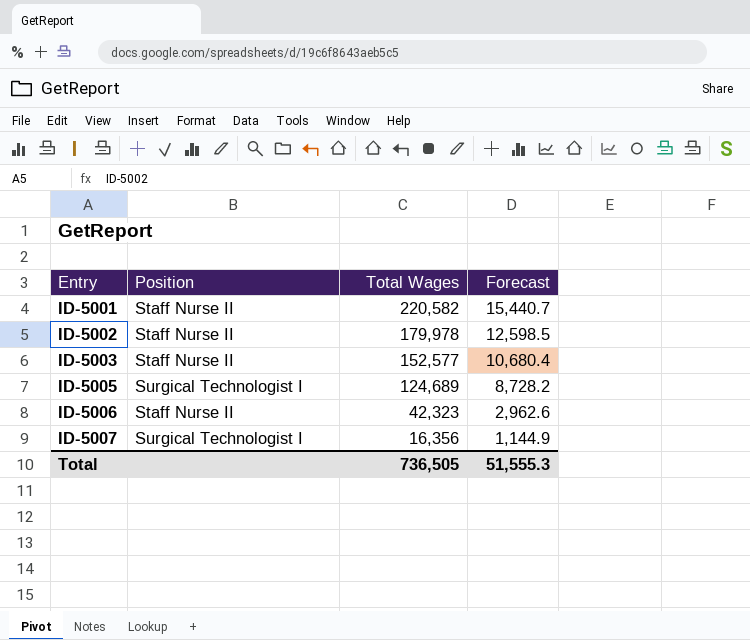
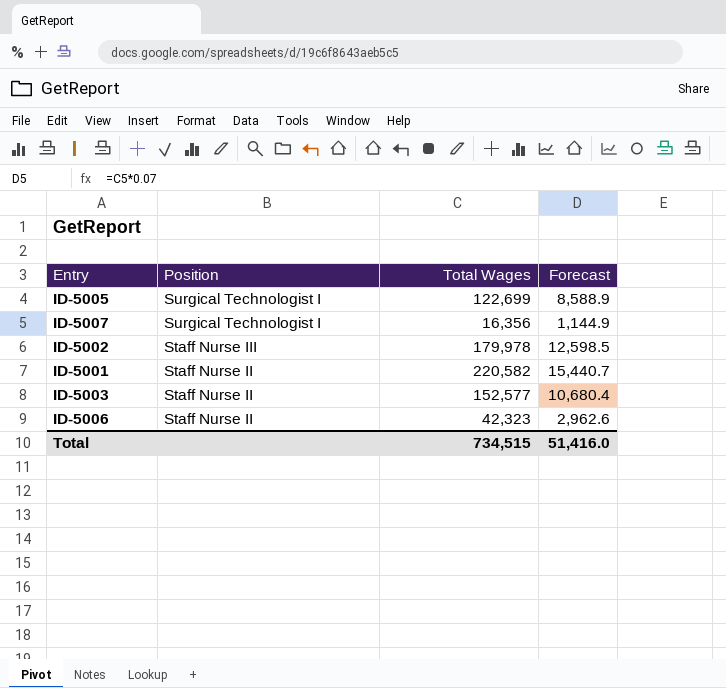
row order: Entry ascending -> Position descending
ID-5005 | Total Wages: 124,689 -> 122,699
ID-5005 | Forecast: 8,728.2 -> 8,588.9
ID-5002 | Position: Staff Nurse II -> Staff Nurse III
Total | Total Wages: 736,505 -> 734,515
Total | Forecast: 51,555.3 -> 51,416.0

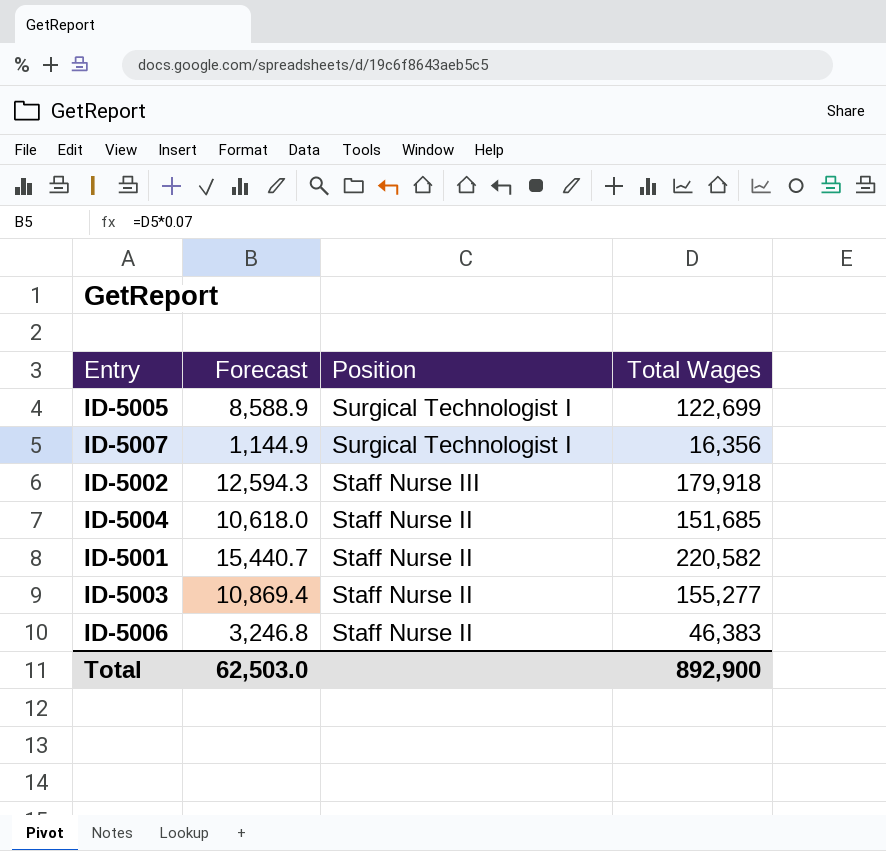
column Forecast | position: 4 -> 2
ID-5002 | Forecast: 12,598.5 -> 12,594.3
ID-5002 | Total Wages: 179,978 -> 179,918
row ID-5004: none -> 10,618.0 | Staff Nurse II | 151,685
ID-5003 | Forecast: 10,680.4 -> 10,869.4
ID-5003 | Total Wages: 152,577 -> 155,277
ID-5006 | Forecast: 2,962.6 -> 3,246.8
ID-5006 | Total Wages: 42,323 -> 46,383
Total | Forecast: 51,416.0 -> 62,503.0
Total | Total Wages: 734,515 -> 892,900

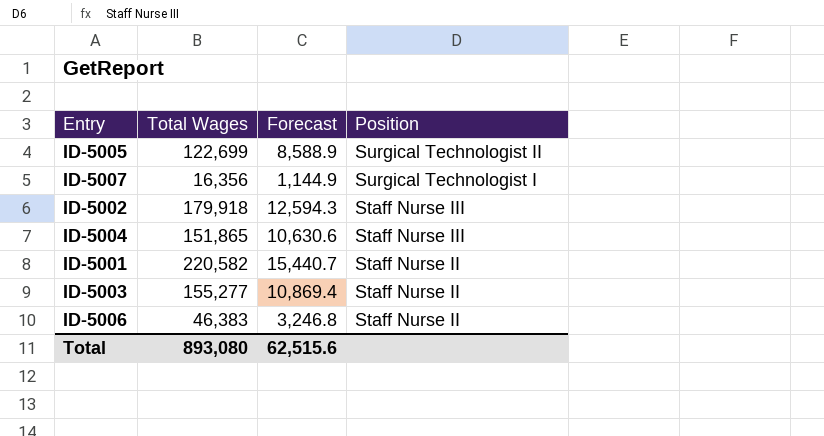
column Total Wages | position: 4 -> 2
ID-5005 | Position: Surgical Technologist I -> Surgical Technologist II
ID-5004 | Total Wages: 151,685 -> 151,865
ID-5004 | Forecast: 10,618.0 -> 10,630.6
ID-5004 | Position: Staff Nurse II -> Staff Nurse III
Total | Total Wages: 892,900 -> 893,080
Total | Forecast: 62,503.0 -> 62,515.6

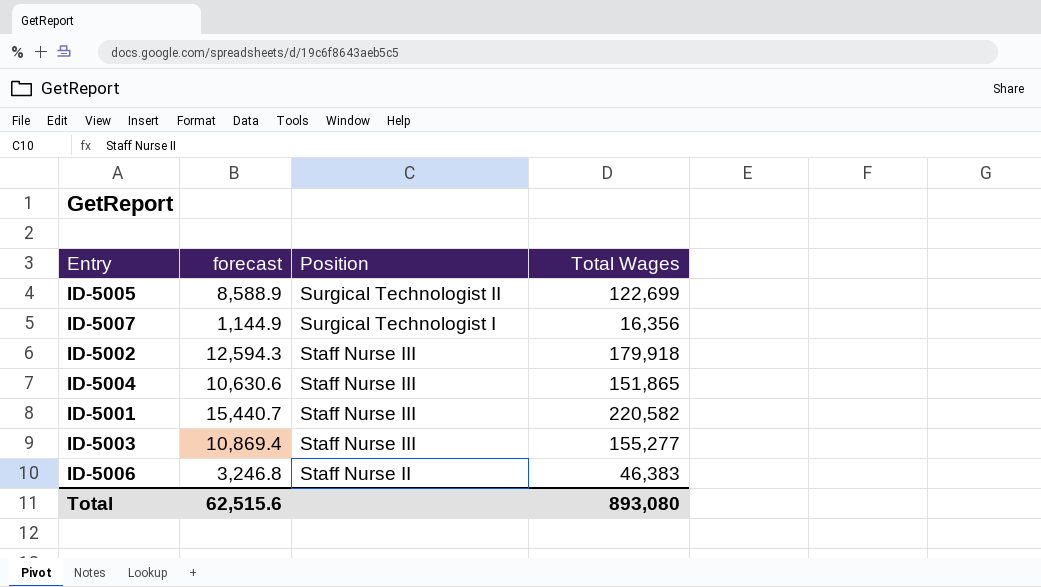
column name: Forecast -> forecast
column Total Wages | position: 2 -> 4
ID-5001 | Position: Staff Nurse II -> Staff Nurse III
ID-5003 | Position: Staff Nurse II -> Staff Nurse III

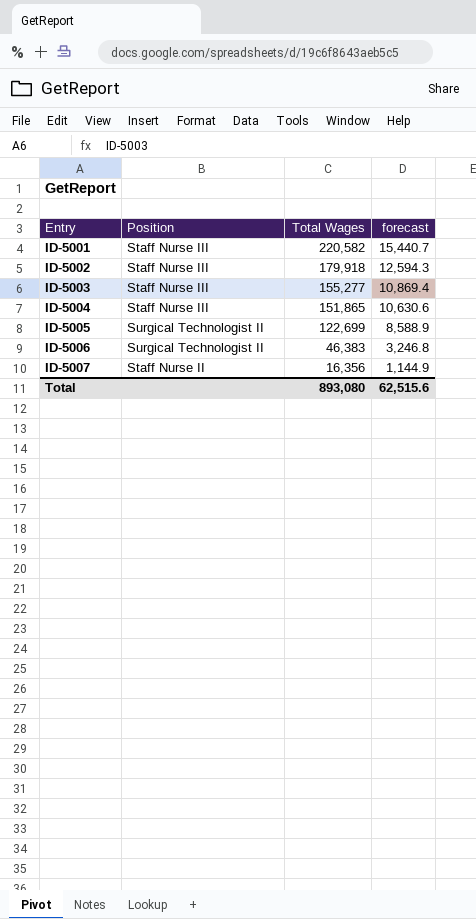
row order: Position descending -> Entry ascending
column forecast | position: 2 -> 4
ID-5006 | Position: Staff Nurse II -> Surgical Technologist II
ID-5007 | Position: Surgical Technologist I -> Staff Nurse II

